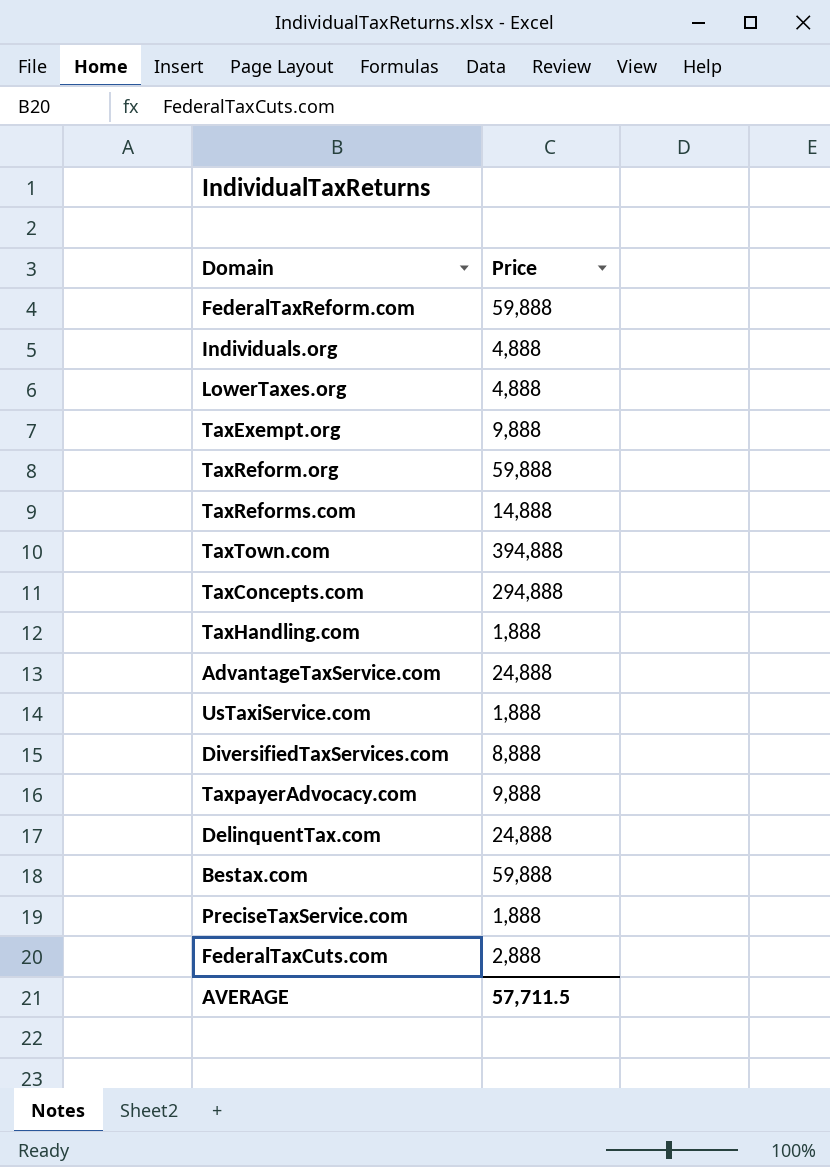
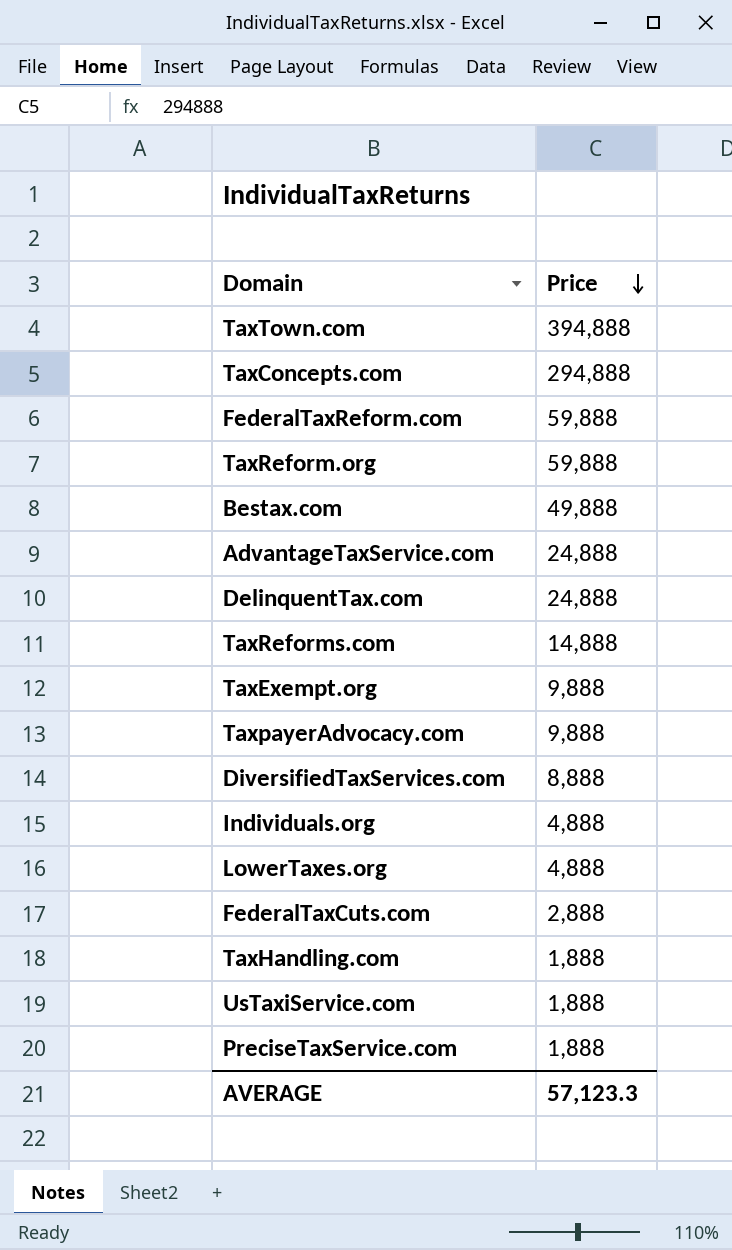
row order: none -> Price descending
Bestax.com | Price: 59,888 -> 49,888
AVERAGE | Price: 57,711.5 -> 57,123.3

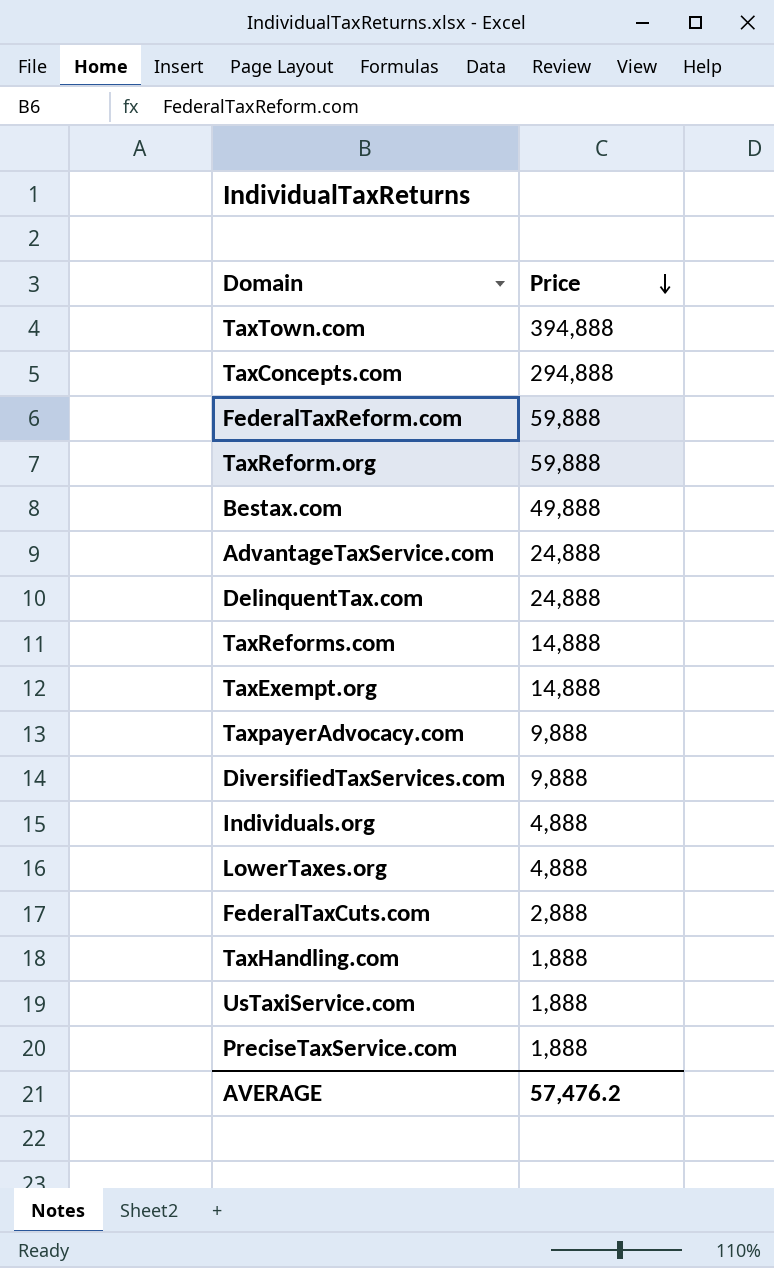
TaxExempt.org | Price: 9,888 -> 14,888
DiversifiedTaxServices.com | Price: 8,888 -> 9,888
AVERAGE | Price: 57,123.3 -> 57,476.2

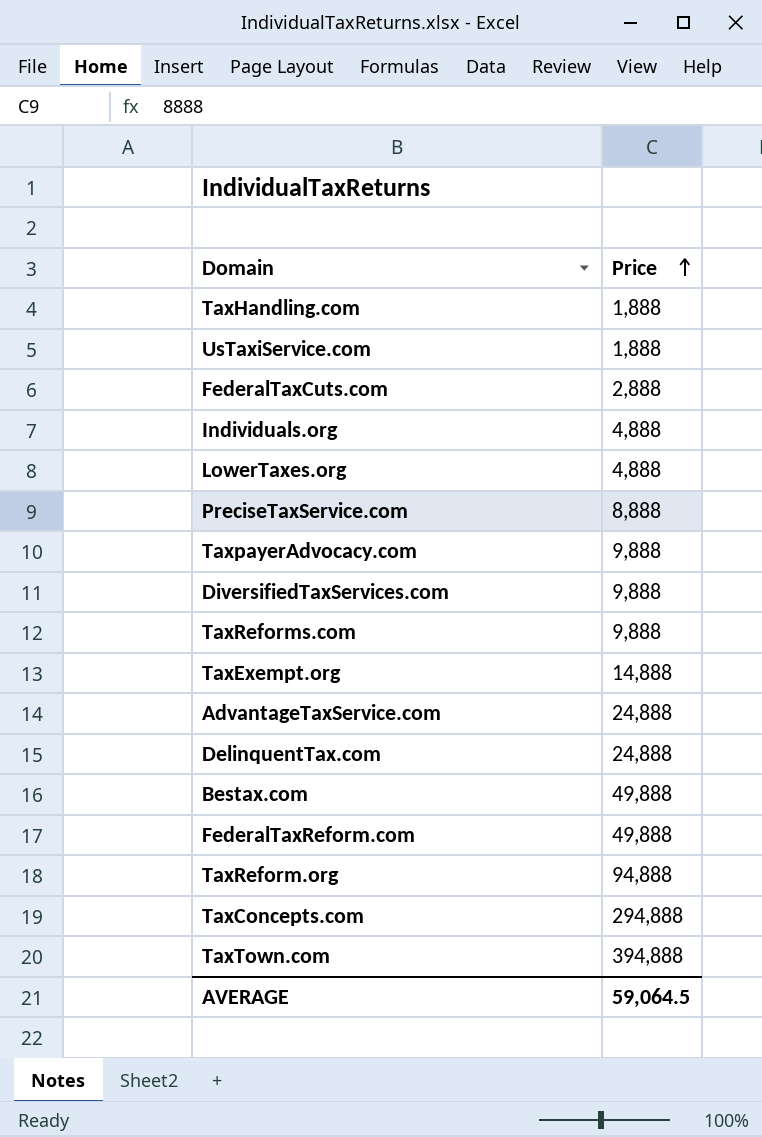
row order: Price descending -> Price ascending
PreciseTaxService.com | Price: 1,888 -> 8,888
TaxReforms.com | Price: 14,888 -> 9,888
FederalTaxReform.com | Price: 59,888 -> 49,888
TaxReform.org | Price: 59,888 -> 94,888
AVERAGE | Price: 57,476.2 -> 59,064.5

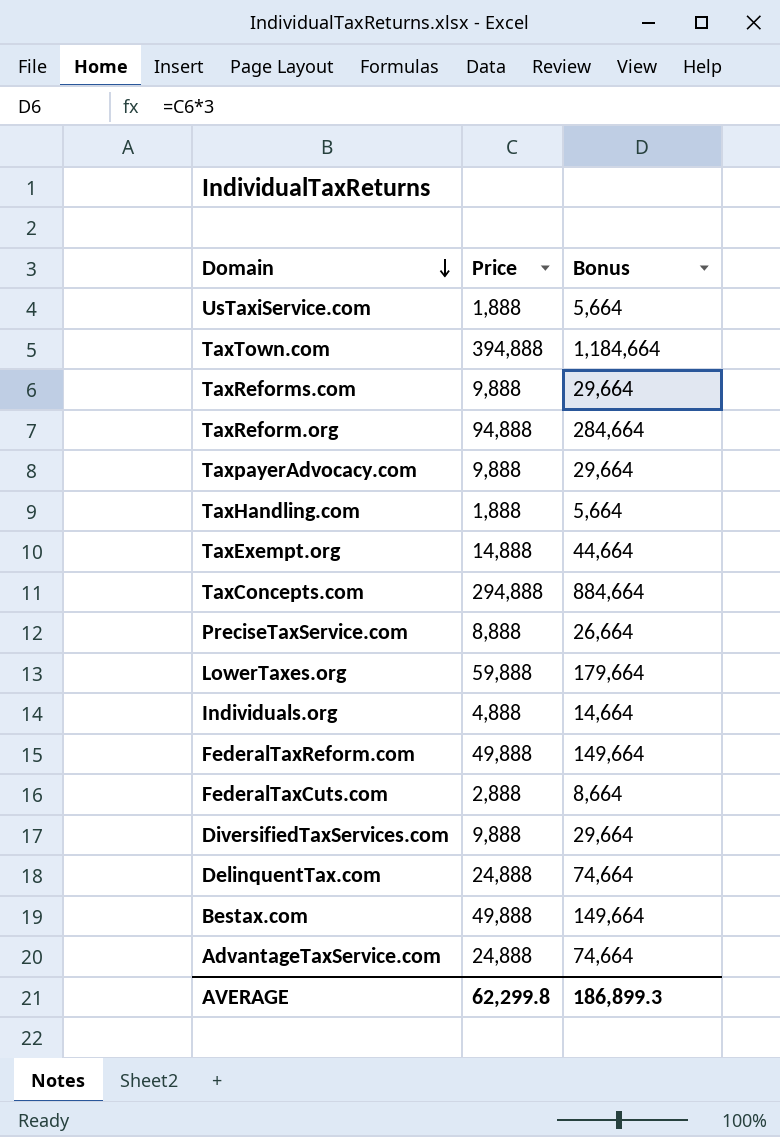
row order: Price ascending -> Domain descending
column Bonus | formula: none -> [Price] * 3
LowerTaxes.org | Price: 4,888 -> 59,888
AVERAGE | Price: 59,064.5 -> 62,299.8

